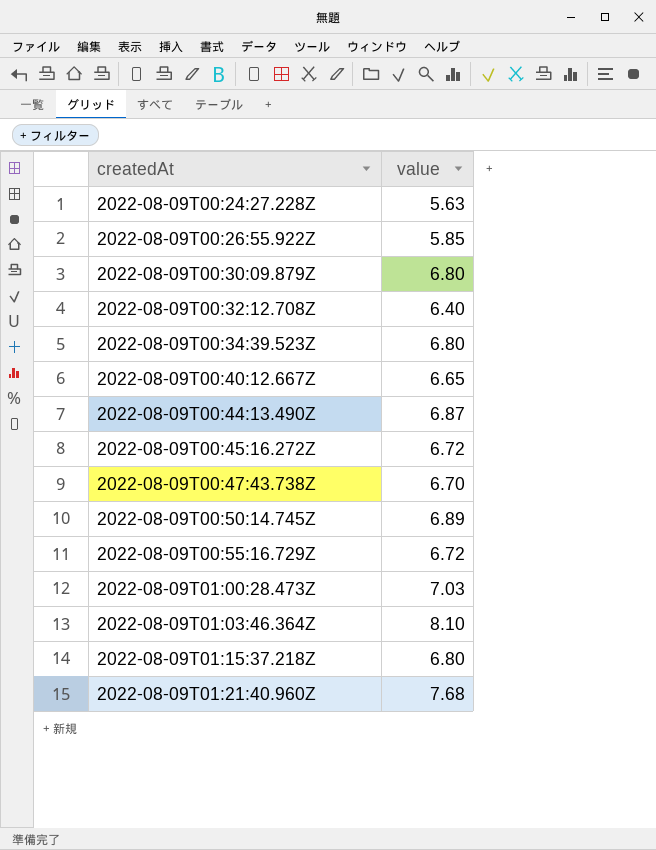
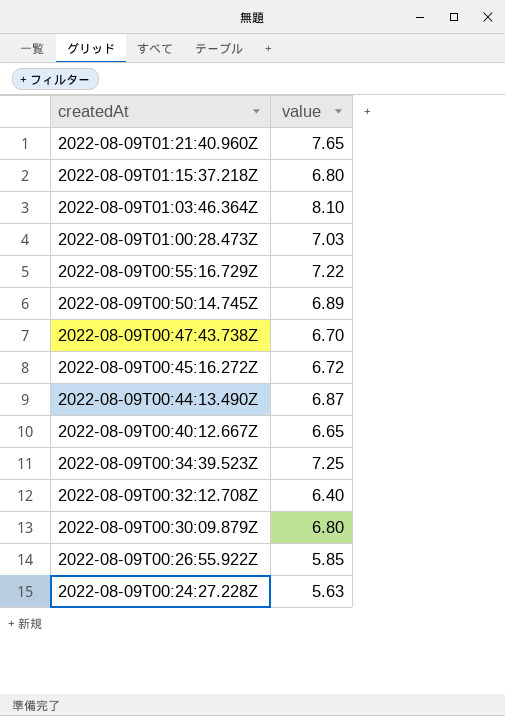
row order: createdAt ascending -> createdAt descending
2022-08-09T01:21:40.960Z | value: 7.68 -> 7.65
2022-08-09T00:55:16.729Z | value: 6.72 -> 7.22
2022-08-09T00:34:39.523Z | value: 6.80 -> 7.25

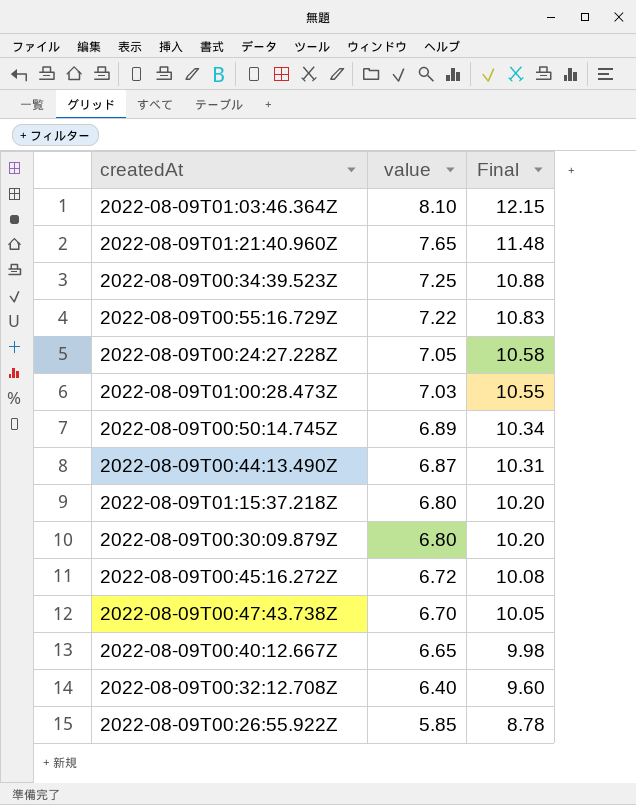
row order: createdAt descending -> value descending
column Final | formula: none -> [value] * 1.5
2022-08-09T00:24:27.228Z | value: 5.63 -> 7.05

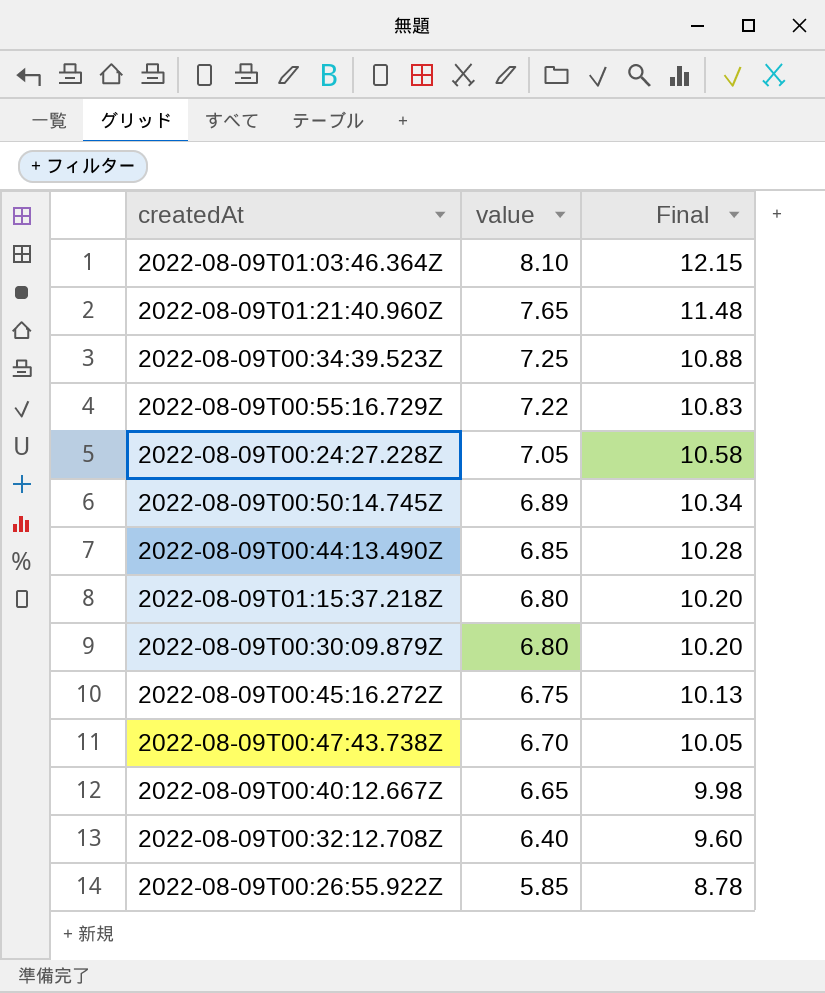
row 2022-08-09T01:00:28.473Z: 7.03 | 10.55 -> none
2022-08-09T00:44:13.490Z | value: 6.87 -> 6.85
2022-08-09T00:44:13.490Z | Final: 10.31 -> 10.28
2022-08-09T00:45:16.272Z | value: 6.72 -> 6.75
2022-08-09T00:45:16.272Z | Final: 10.08 -> 10.13

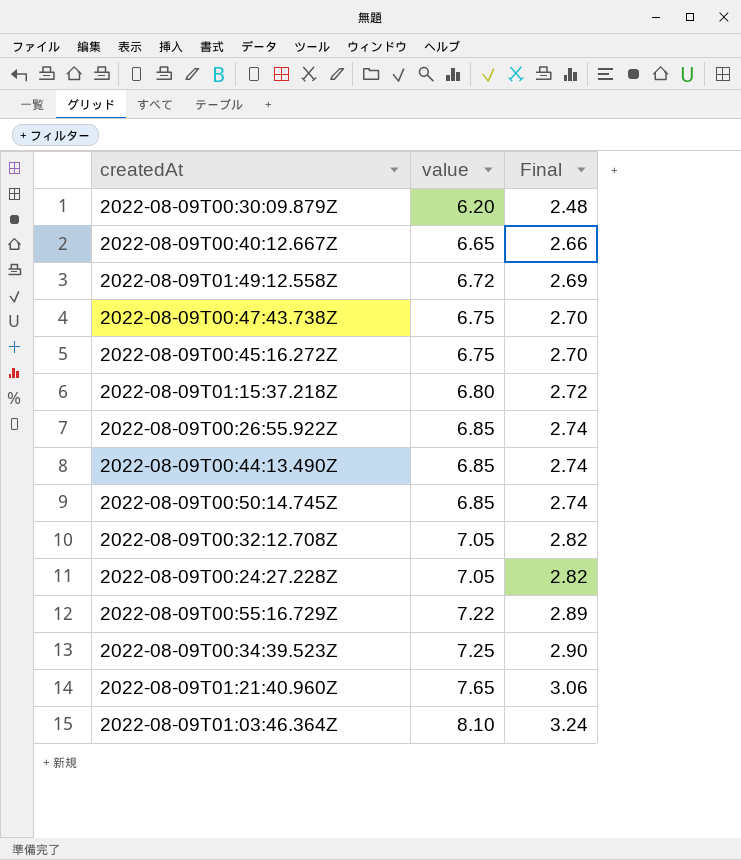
row order: value descending -> value ascending
column Final | formula: [value] * 1.5 -> [value] * 0.4
2022-08-09T00:30:09.879Z | value: 6.80 -> 6.20
row 2022-08-09T01:49:12.558Z: none -> 6.72 | 2.69
2022-08-09T00:47:43.738Z | value: 6.70 -> 6.75
2022-08-09T00:26:55.922Z | value: 5.85 -> 6.85
2022-08-09T00:50:14.745Z | value: 6.89 -> 6.85
2022-08-09T00:32:12.708Z | value: 6.40 -> 7.05

